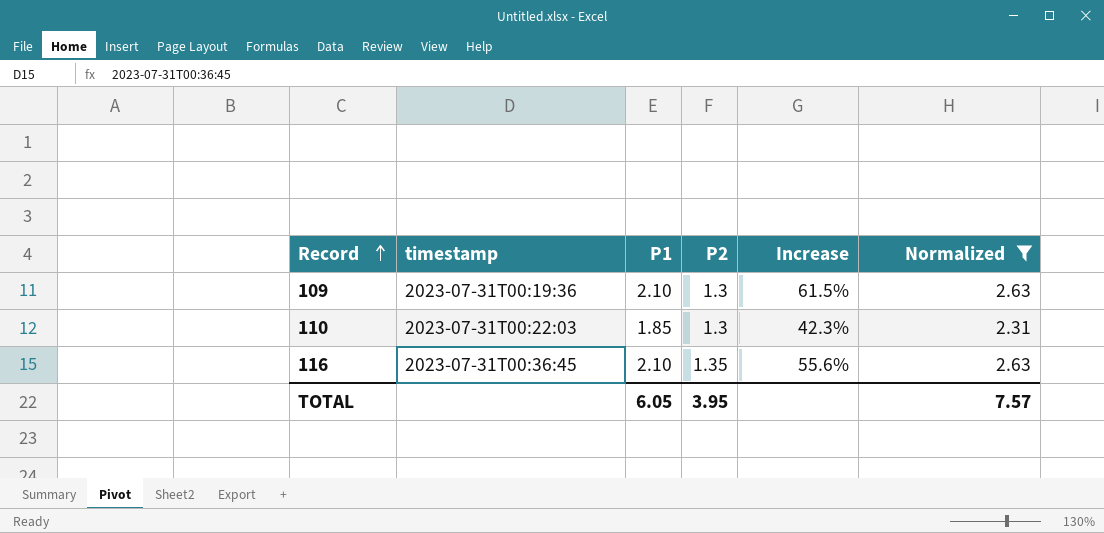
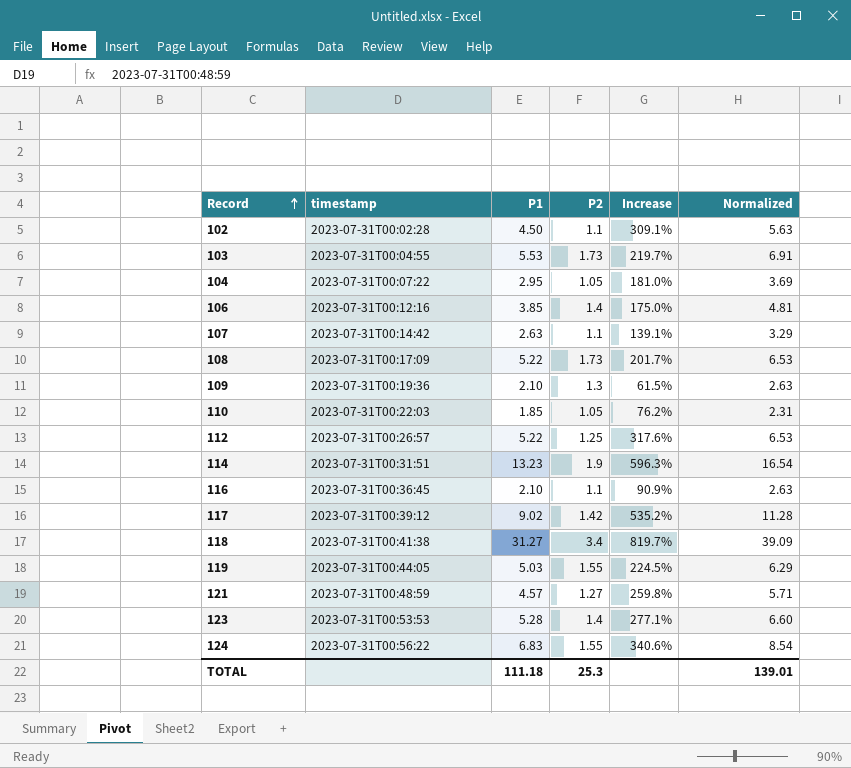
filter: Normalized <= 2.63 -> none
110 | P2: 1.3 -> 1.05
110 | Increase: 42.3% -> 76.2%
116 | P2: 1.35 -> 1.1
116 | Increase: 55.6% -> 90.9%
TOTAL | P1: 6.05 -> 111.18
TOTAL | P2: 3.95 -> 25.3
TOTAL | Normalized: 7.57 -> 139.01

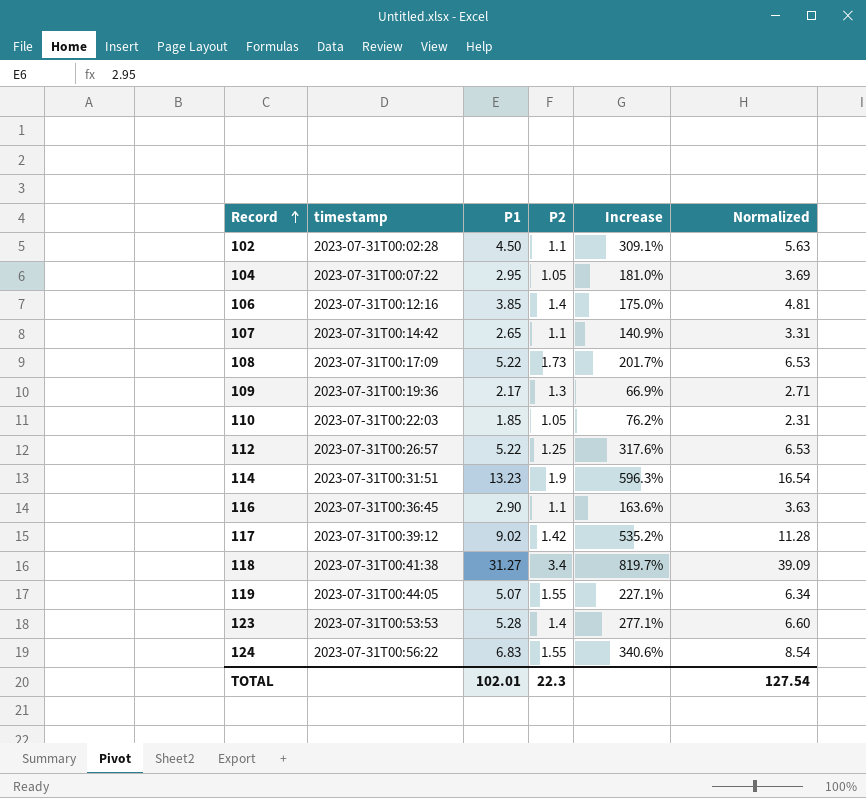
row 103: 2023-07-31T00:04:55 | 5.53 | 1.73 | 219.7% | 6.91 -> none
row 121: 2023-07-31T00:48:59 | 4.57 | 1.27 | 259.8% | 5.71 -> none
107 | P1: 2.63 -> 2.65
107 | Increase: 139.1% -> 140.9%
107 | Normalized: 3.29 -> 3.31
109 | P1: 2.10 -> 2.17
109 | Increase: 61.5% -> 66.9%
109 | Normalized: 2.63 -> 2.71
116 | P1: 2.10 -> 2.90
116 | Increase: 90.9% -> 163.6%
116 | Normalized: 2.63 -> 3.63
119 | P1: 5.03 -> 5.07
119 | Increase: 224.5% -> 227.1%
119 | Normalized: 6.29 -> 6.34
TOTAL | P1: 111.18 -> 102.01
TOTAL | P2: 25.3 -> 22.3
TOTAL | Normalized: 139.01 -> 127.54

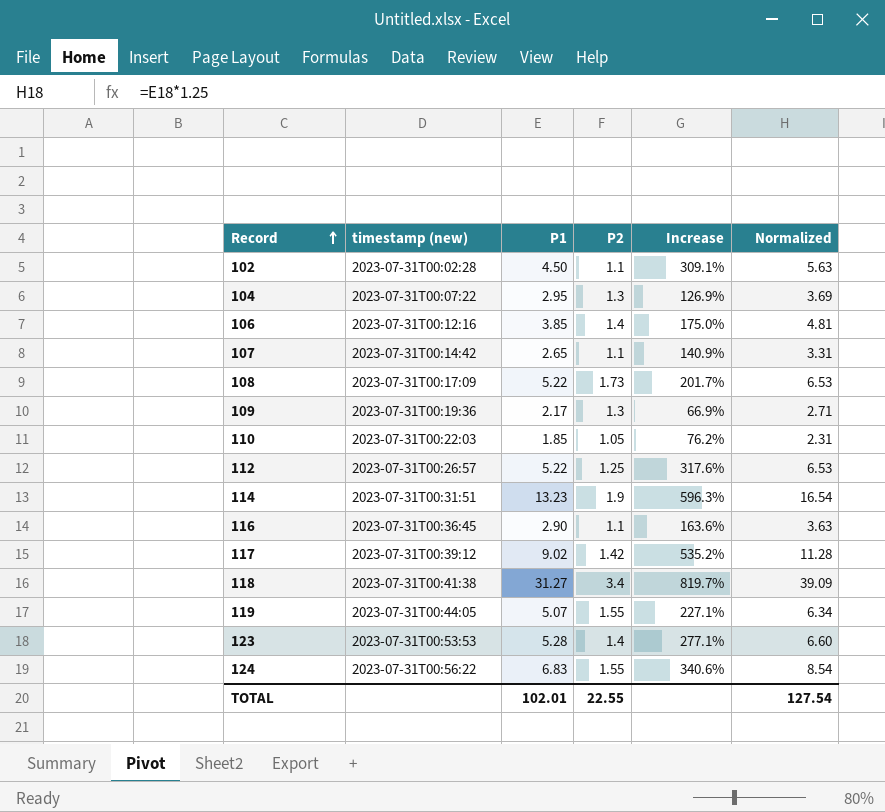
column name: timestamp -> timestamp (new)
104 | P2: 1.05 -> 1.3
104 | Increase: 181.0% -> 126.9%
TOTAL | P2: 22.3 -> 22.55

